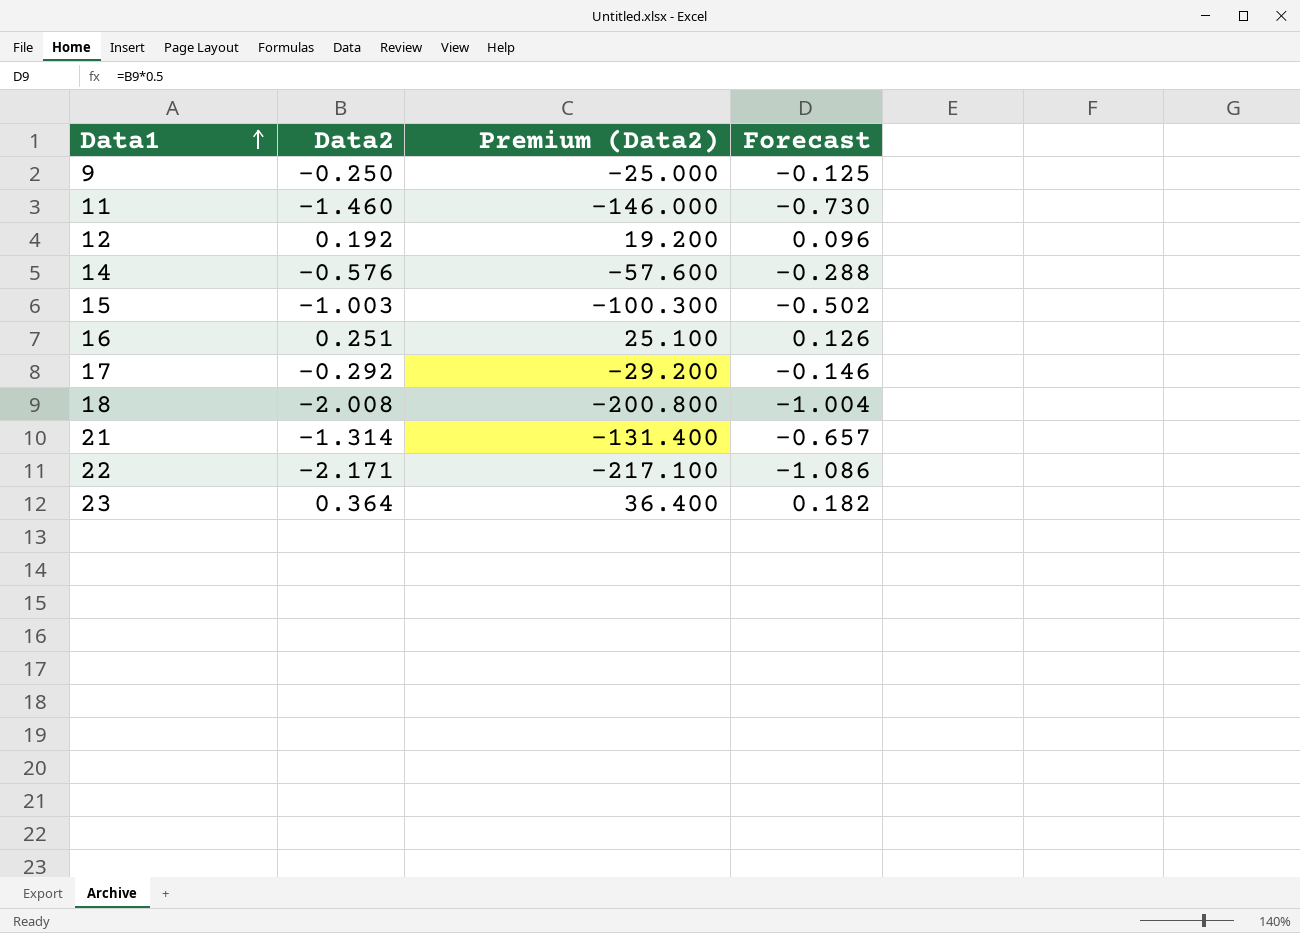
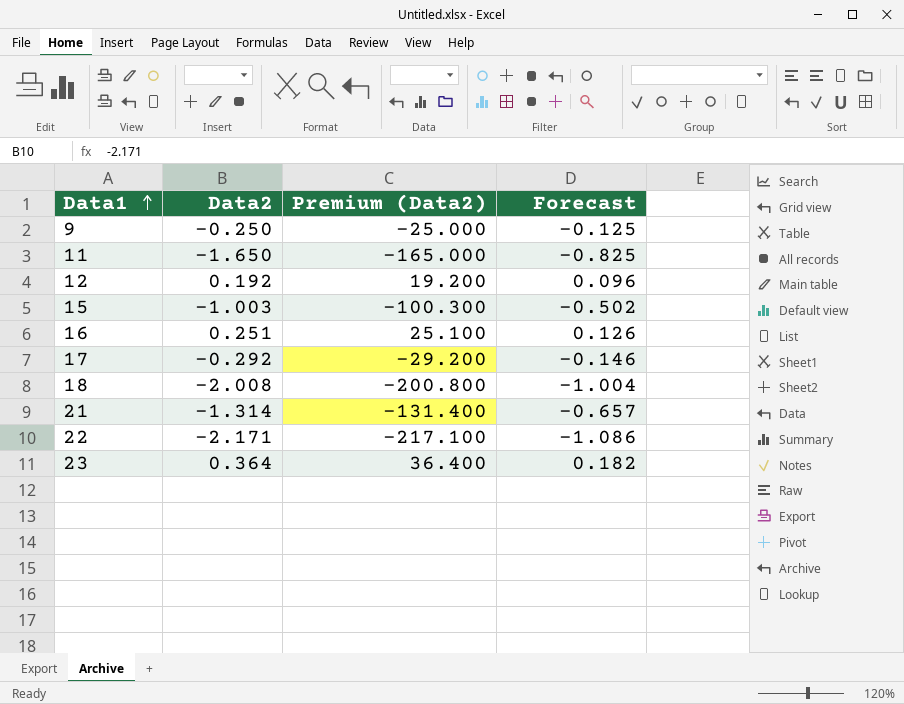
row 14: -0.576 | -57.600 | -0.288 -> none
11 | Data2: -1.460 -> -1.650
11 | Premium (Data2): -146.000 -> -165.000
11 | Forecast: -0.730 -> -0.825

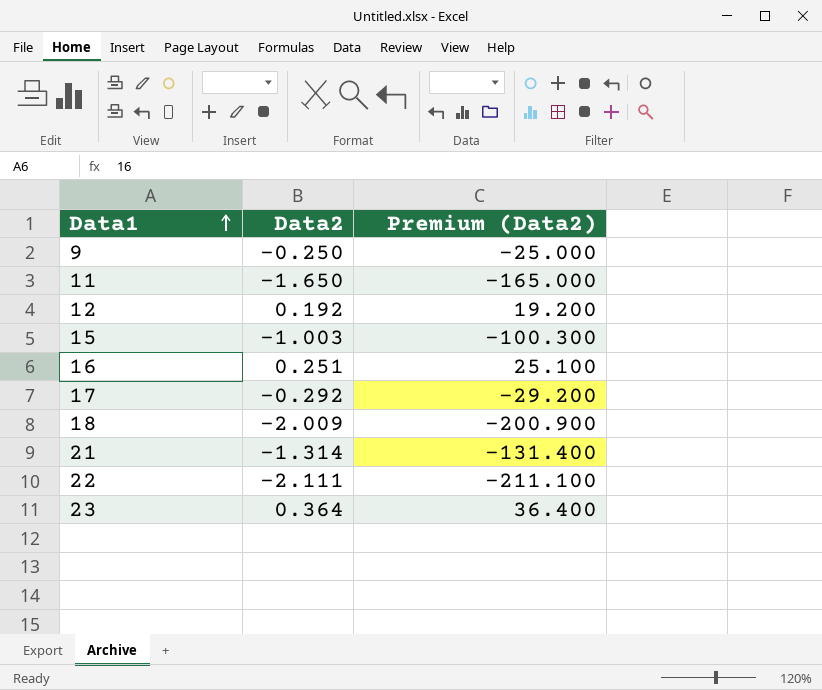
column Forecast | formula: [Data2] * 0.5 -> none
18 | Data2: -2.008 -> -2.009
18 | Premium (Data2): -200.800 -> -200.900
22 | Data2: -2.171 -> -2.111
22 | Premium (Data2): -217.100 -> -211.100

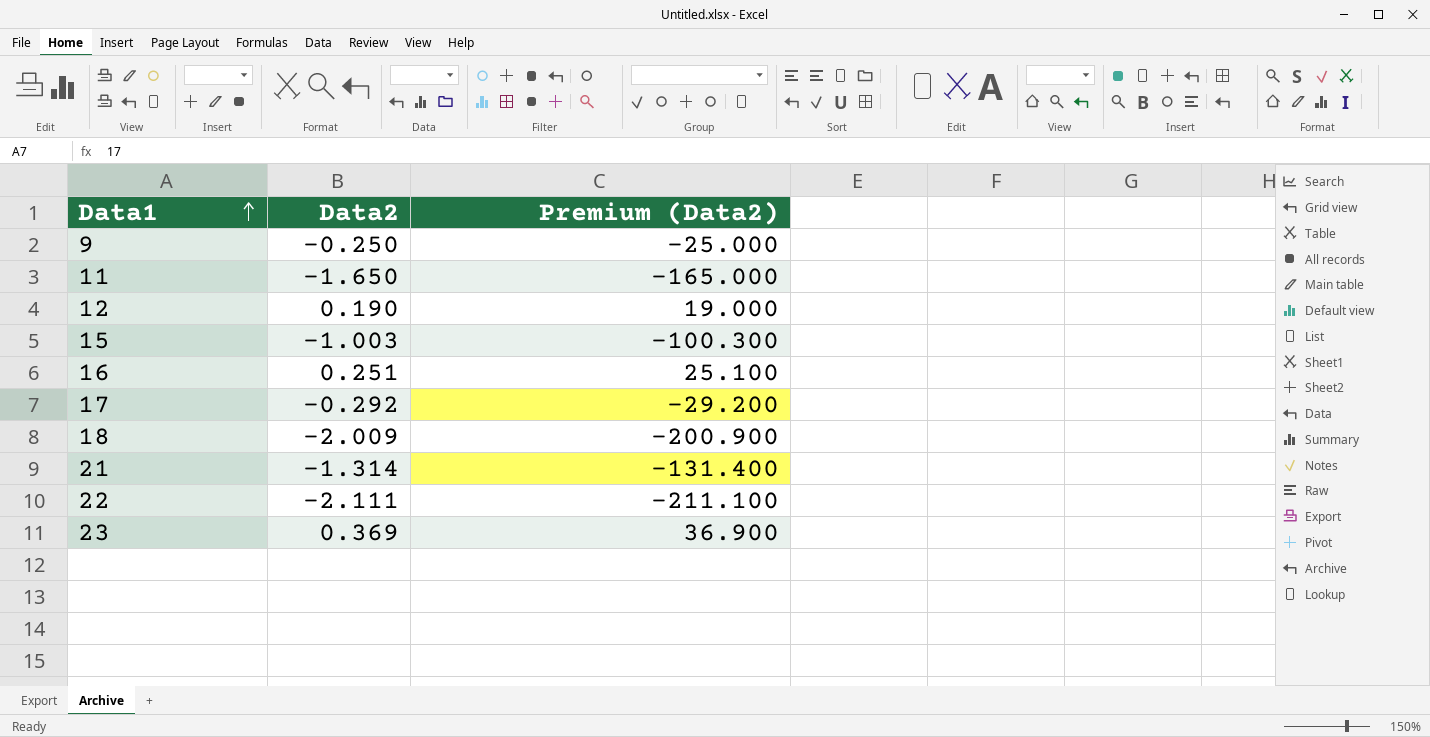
12 | Data2: 0.192 -> 0.190
12 | Premium (Data2): 19.200 -> 19.000
23 | Data2: 0.364 -> 0.369
23 | Premium (Data2): 36.400 -> 36.900

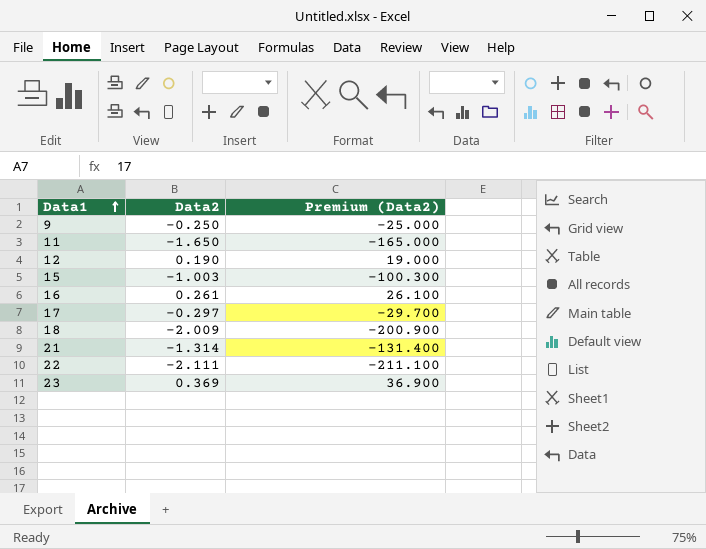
16 | Data2: 0.251 -> 0.261
16 | Premium (Data2): 25.100 -> 26.100
17 | Data2: -0.292 -> -0.297
17 | Premium (Data2): -29.200 -> -29.700

